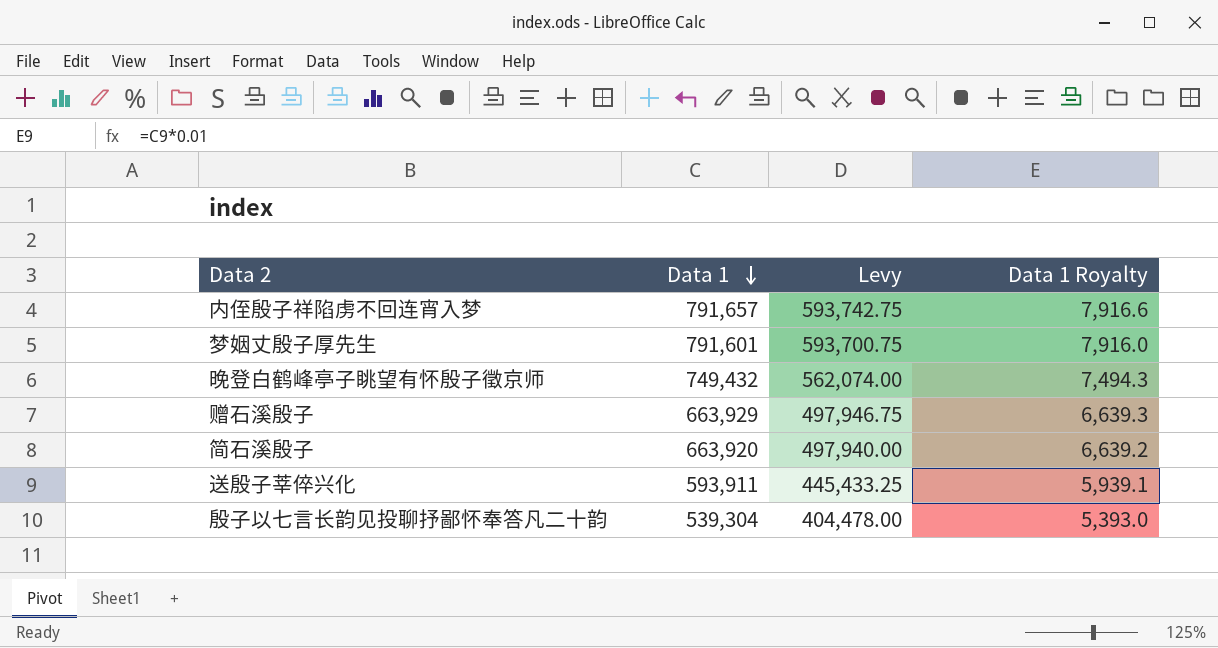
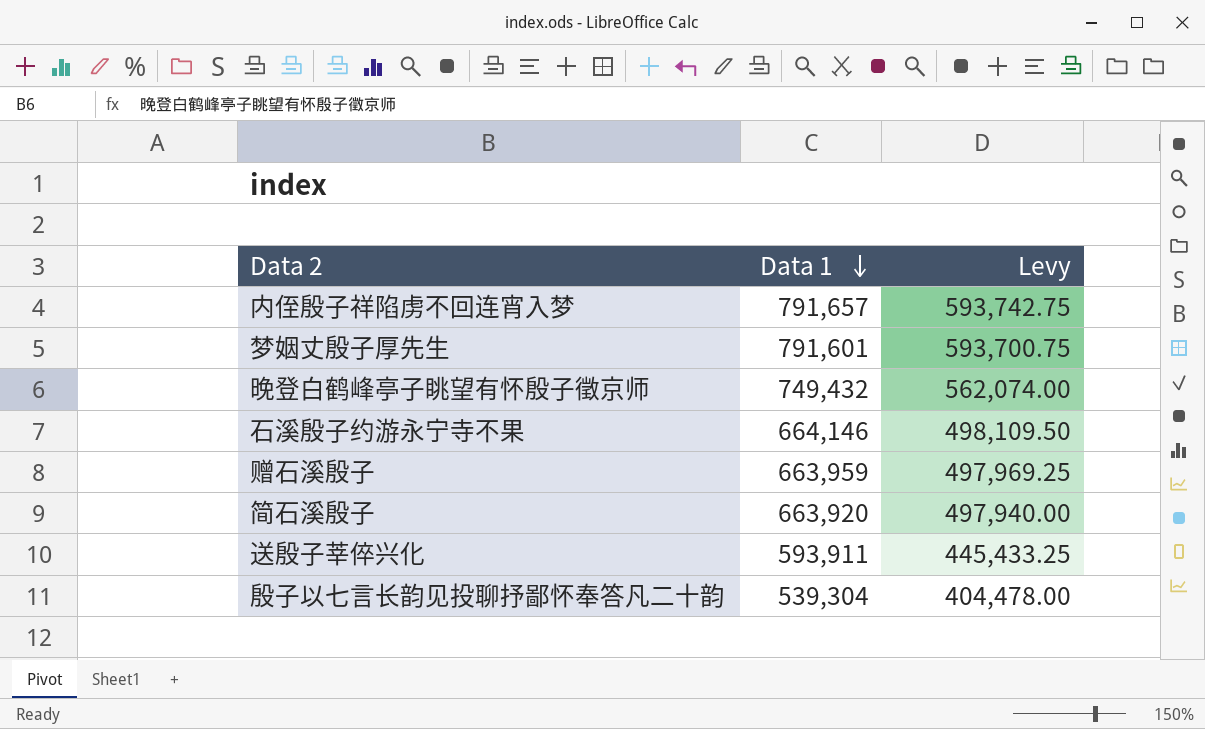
column Data 1 Royalty | formula: [Data 1] * 0.01 -> none
row 石溪殷子约游永宁寺不果: none -> 664,146 | 498,109.50
赠石溪殷子 | Data 1: 663,929 -> 663,959
赠石溪殷子 | Levy: 497,946.75 -> 497,969.25

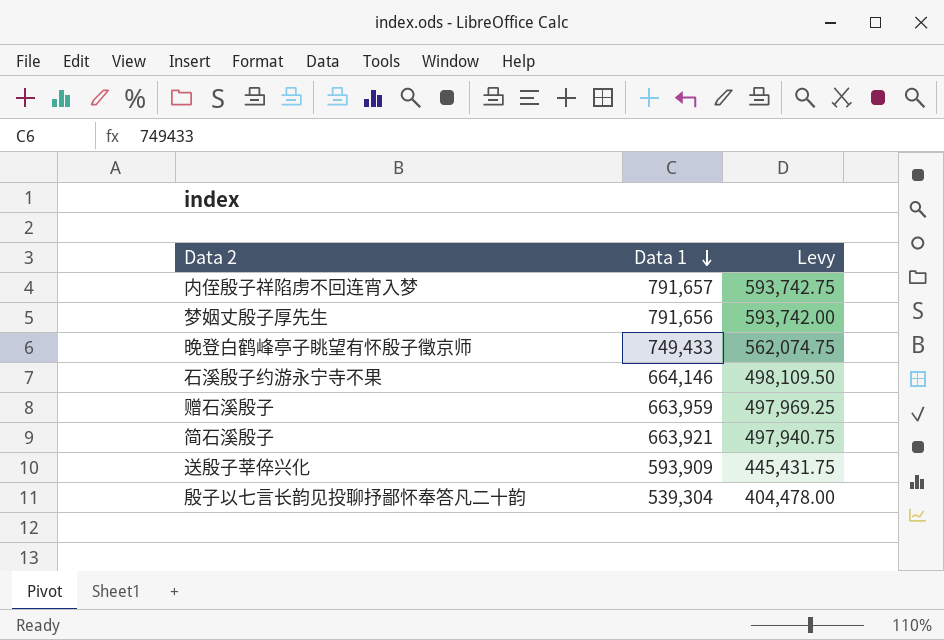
梦姻丈殷子厚先生 | Data 1: 791,601 -> 791,656
梦姻丈殷子厚先生 | Levy: 593,700.75 -> 593,742.00
晚登白鹤峰亭子眺望有怀殷子徵京师 | Data 1: 749,432 -> 749,433
晚登白鹤峰亭子眺望有怀殷子徵京师 | Levy: 562,074.00 -> 562,074.75
简石溪殷子 | Data 1: 663,920 -> 663,921
简石溪殷子 | Levy: 497,940.00 -> 497,940.75
送殷子莘倅兴化 | Data 1: 593,911 -> 593,909
送殷子莘倅兴化 | Levy: 445,433.25 -> 445,431.75

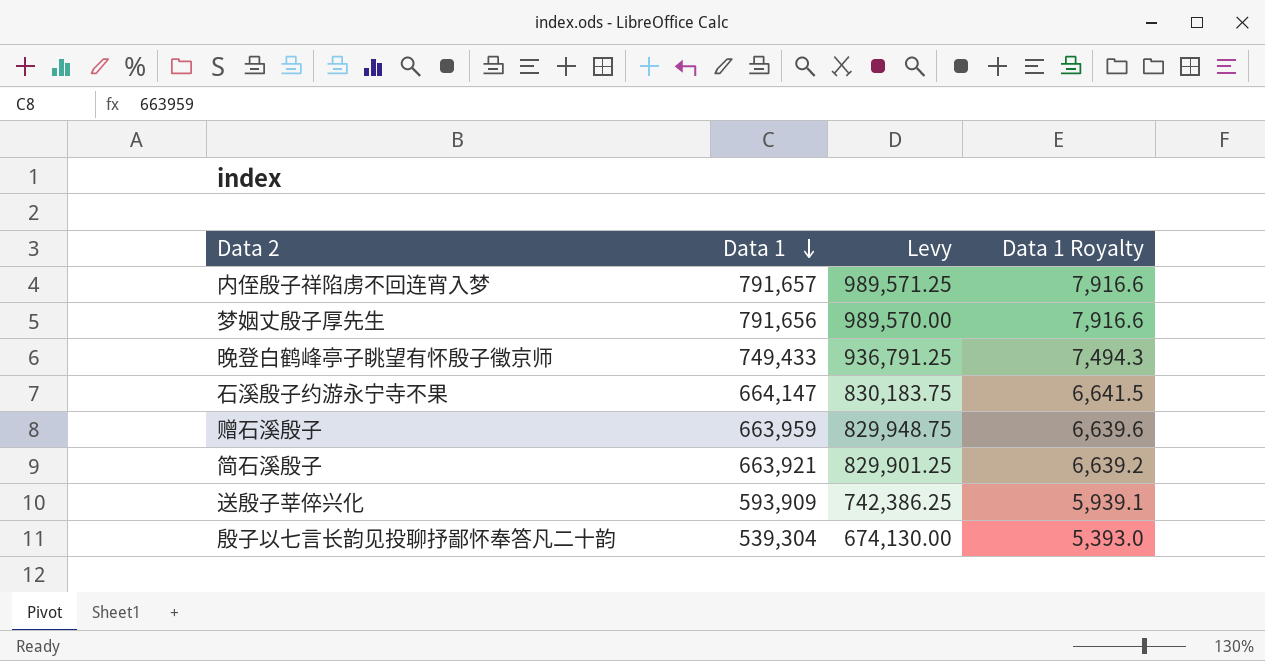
column Levy | formula: [Data 1] * 0.75 -> [Data 1] * 1.25
column Data 1 Royalty | formula: none -> [Data 1] * 0.01
石溪殷子约游永宁寺不果 | Data 1: 664,146 -> 664,147

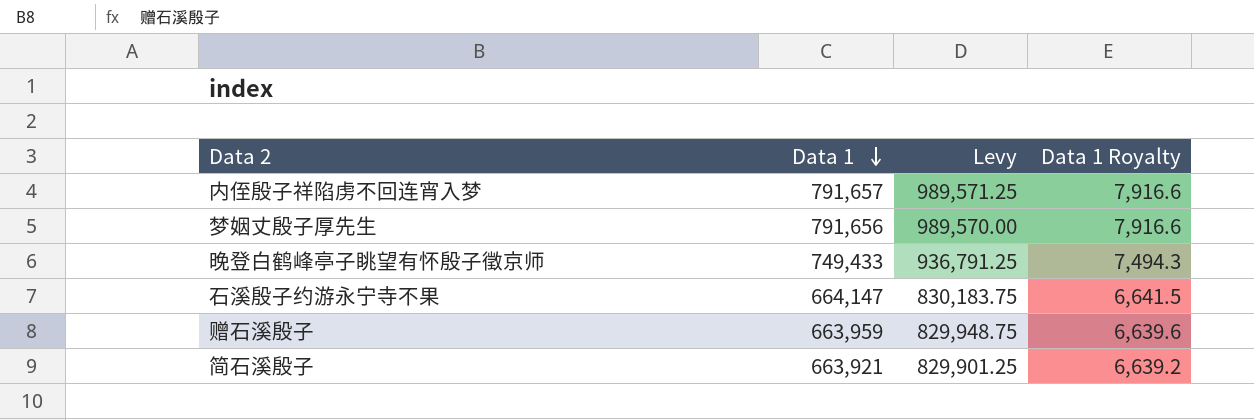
row 送殷子莘倅兴化: 593,909 | 742,386.25 | 5,939.1 -> none
row 殷子以七言长韵见投聊抒鄙怀奉答凡二十韵: 539,304 | 674,130.00 | 5,393.0 -> none

